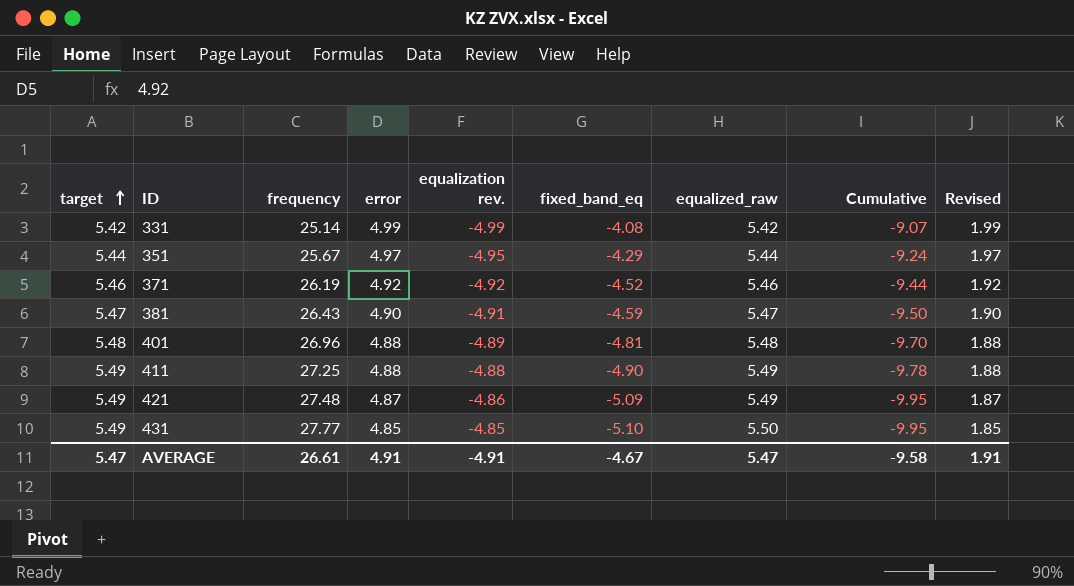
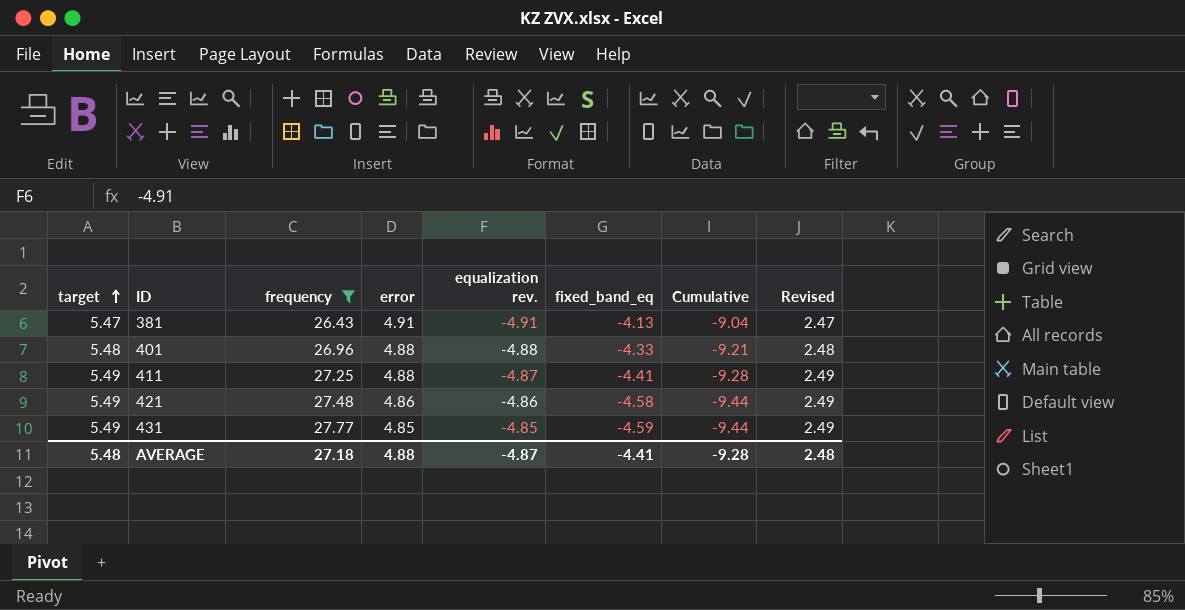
filter: none -> frequency >= 26.43
column equalized_raw | position: 7 -> none
column Revised | formula: [error] - 3 -> [target] - 3
381 | error: 4.90 -> 4.91
381 | fixed_band_eq: -4.59 -> -4.13
381 | Cumulative: -9.50 -> -9.04
401 | equalization rev.: -4.89 -> -4.88
401 | fixed_band_eq: -4.81 -> -4.33
401 | Cumulative: -9.70 -> -9.21
411 | equalization rev.: -4.88 -> -4.87
411 | fixed_band_eq: -4.90 -> -4.41
411 | Cumulative: -9.78 -> -9.28
421 | error: 4.87 -> 4.86
421 | fixed_band_eq: -5.09 -> -4.58
421 | Cumulative: -9.95 -> -9.44
431 | fixed_band_eq: -5.10 -> -4.59
431 | Cumulative: -9.95 -> -9.44
AVERAGE | target: 5.47 -> 5.48
AVERAGE | frequency: 26.61 -> 27.18
AVERAGE | error: 4.91 -> 4.88
AVERAGE | equalization rev.: -4.91 -> -4.87
AVERAGE | fixed_band_eq: -4.67 -> -4.41
AVERAGE | Cumulative: -9.58 -> -9.28
AVERAGE | Revised: 1.91 -> 2.48

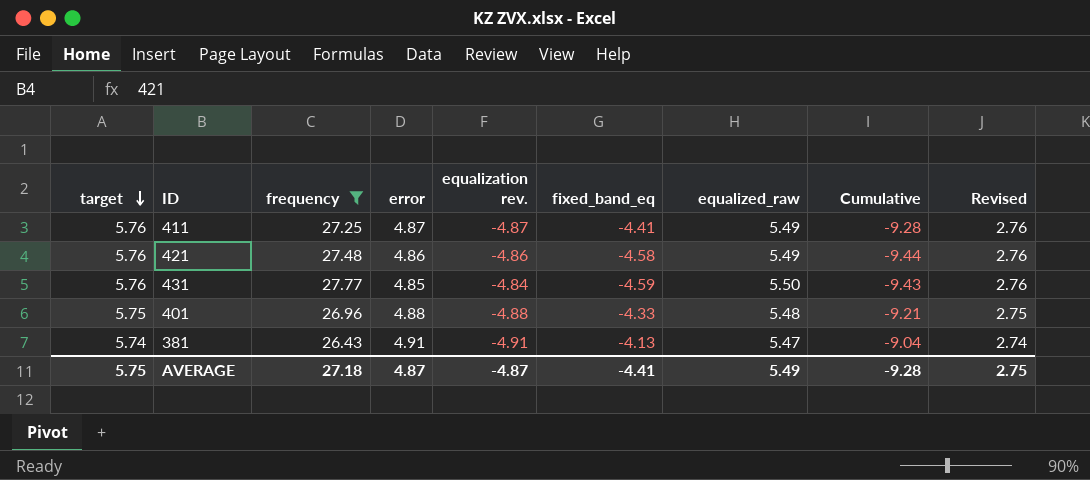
row order: target ascending -> target descending
column equalized_raw | position: none -> 7
411 | target: 5.49 -> 5.76
411 | error: 4.88 -> 4.87
411 | Revised: 2.49 -> 2.76
421 | target: 5.49 -> 5.76
421 | Revised: 2.49 -> 2.76
431 | target: 5.49 -> 5.76
431 | equalization rev.: -4.85 -> -4.84
431 | Cumulative: -9.44 -> -9.43
431 | Revised: 2.49 -> 2.76
401 | target: 5.48 -> 5.75
401 | Revised: 2.48 -> 2.75
381 | target: 5.47 -> 5.74
381 | Revised: 2.47 -> 2.74
AVERAGE | target: 5.48 -> 5.75
AVERAGE | error: 4.88 -> 4.87
AVERAGE | Revised: 2.48 -> 2.75

